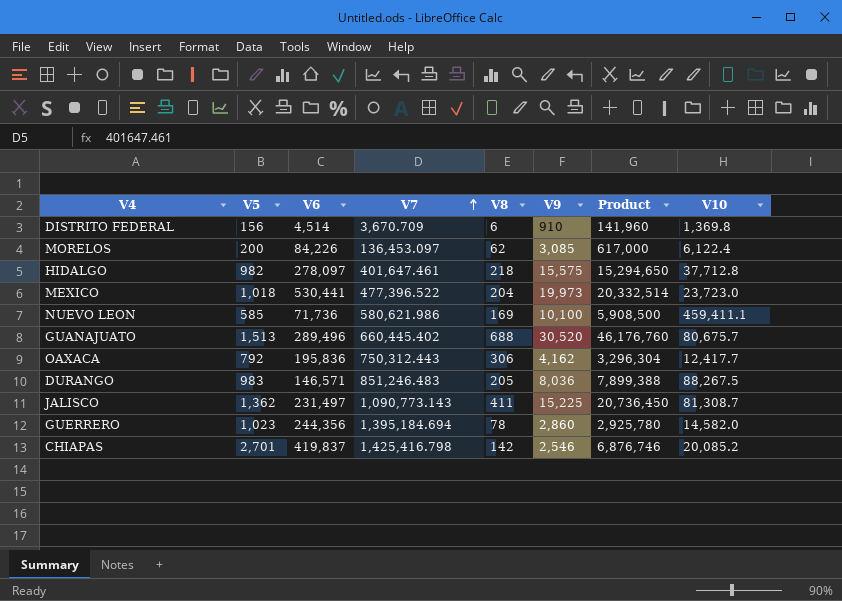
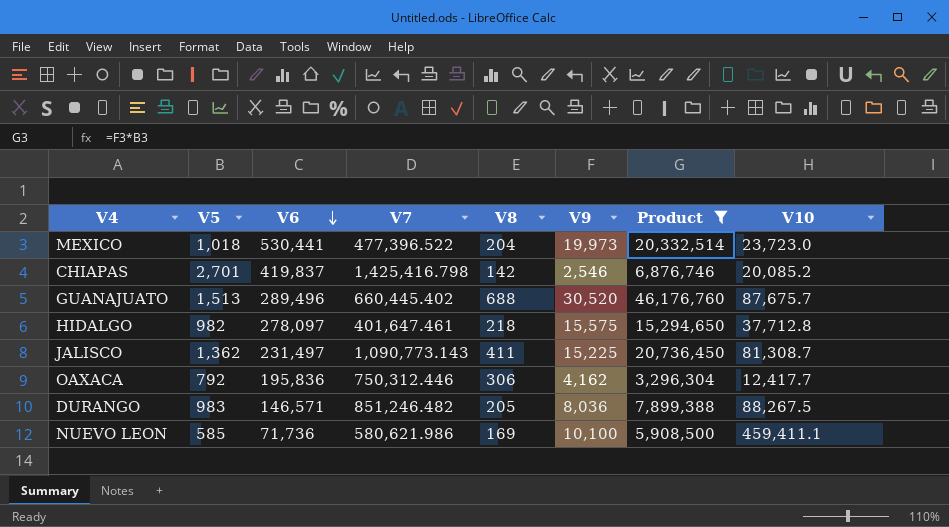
filter: none -> Product >= 3,296,304
row order: V7 ascending -> V6 descending
GUANAJUATO | V10: 80,675.7 -> 87,675.7
OAXACA | V7: 750,312.443 -> 750,312.446
DURANGO | V7: 851,246.483 -> 851,246.482

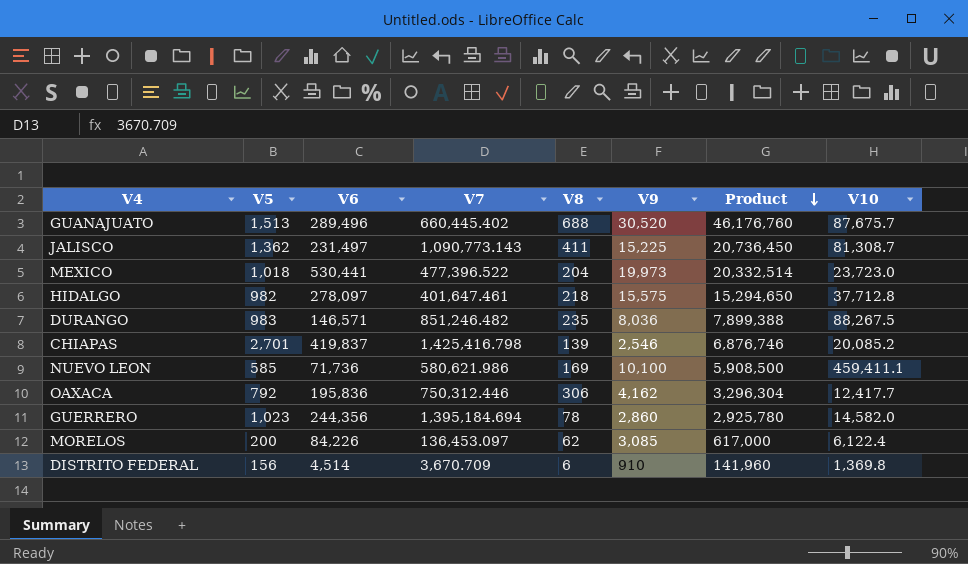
filter: Product >= 3,296,304 -> none
row order: V6 descending -> Product descending
DURANGO | V8: 205 -> 235
CHIAPAS | V8: 142 -> 139

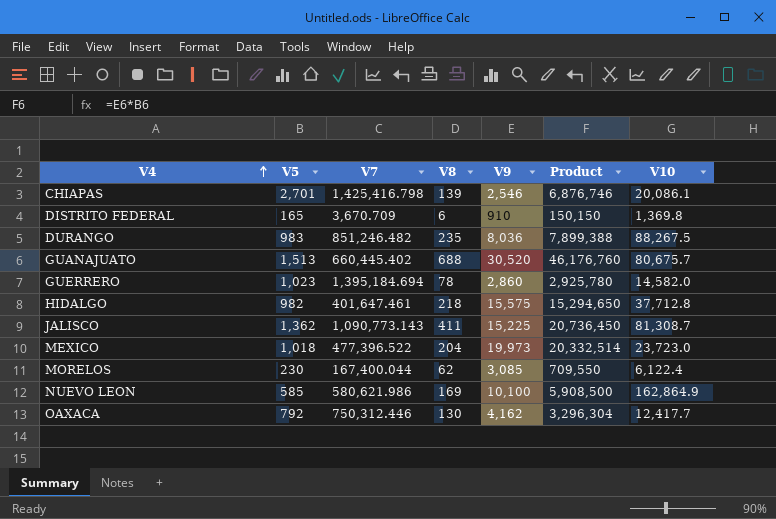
row order: Product descending -> V4 ascending
column V6 | position: 3 -> none
CHIAPAS | V10: 20,085.2 -> 20,086.1
DISTRITO FEDERAL | V5: 156 -> 165
DISTRITO FEDERAL | Product: 141,960 -> 150,150
GUANAJUATO | V10: 87,675.7 -> 80,675.7
MORELOS | V5: 200 -> 230
MORELOS | V7: 136,453.097 -> 167,400.044
MORELOS | Product: 617,000 -> 709,550
NUEVO LEON | V10: 459,411.1 -> 162,864.9
OAXACA | V8: 306 -> 130

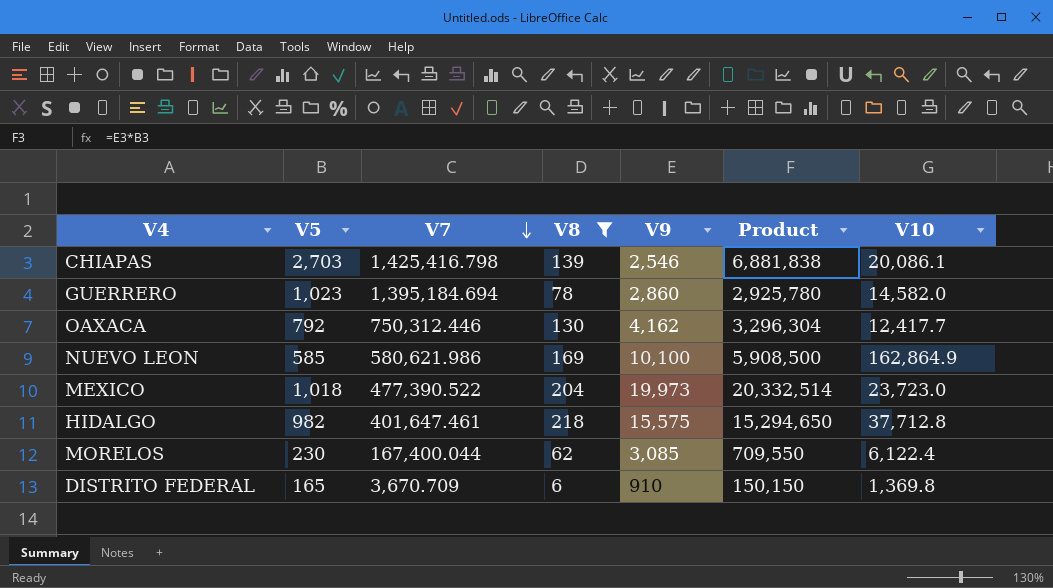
filter: none -> V8 <= 218
row order: V4 ascending -> V7 descending
CHIAPAS | V5: 2,701 -> 2,703
CHIAPAS | Product: 6,876,746 -> 6,881,838
MEXICO | V7: 477,396.522 -> 477,390.522

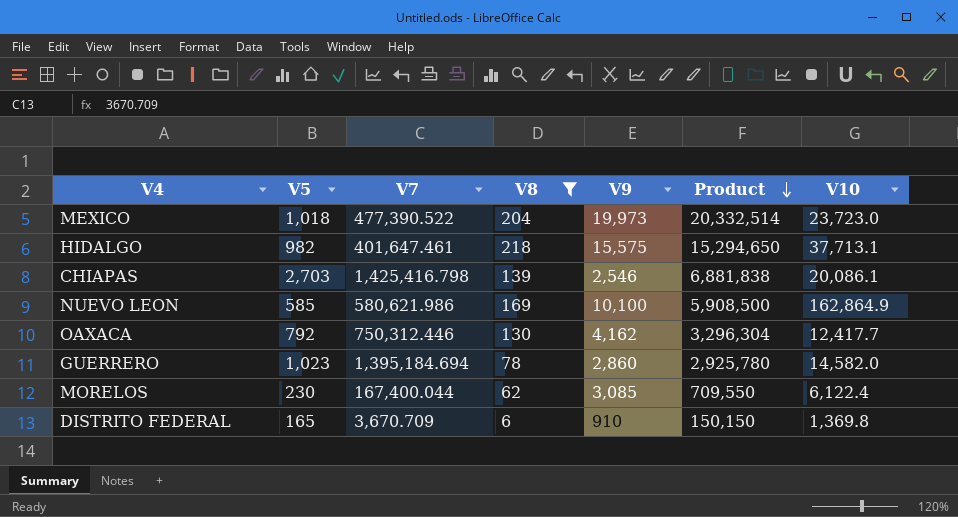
row order: V7 descending -> Product descending
HIDALGO | V10: 37,712.8 -> 37,713.1

